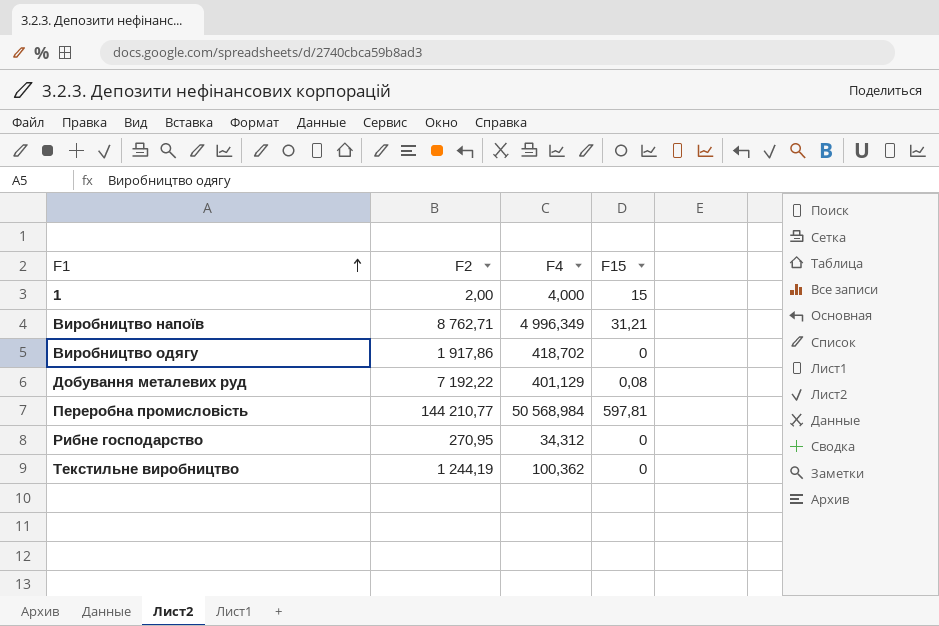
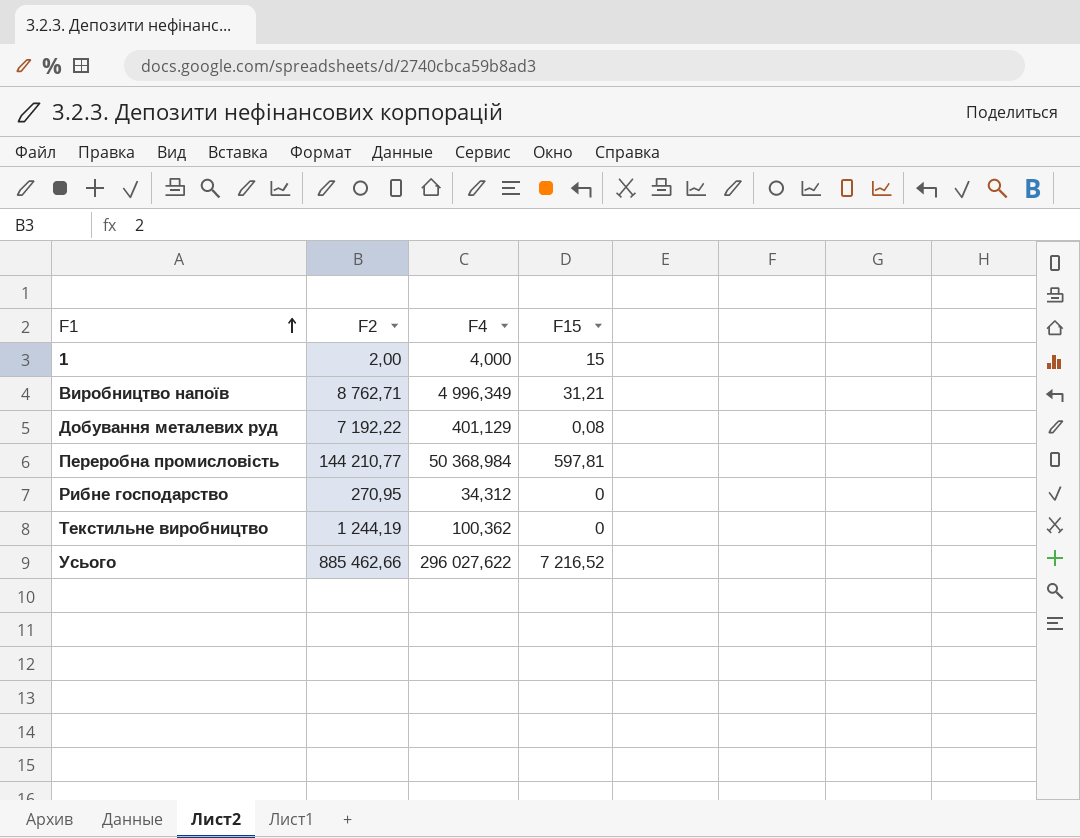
row Виробництво одягу: 1 917,86 | 418,702 | 0 -> none
Переробна промисловість | F4: 50 568,984 -> 50 368,984
row Усього: none -> 885 462,66 | 296 027,622 | 7 216,52

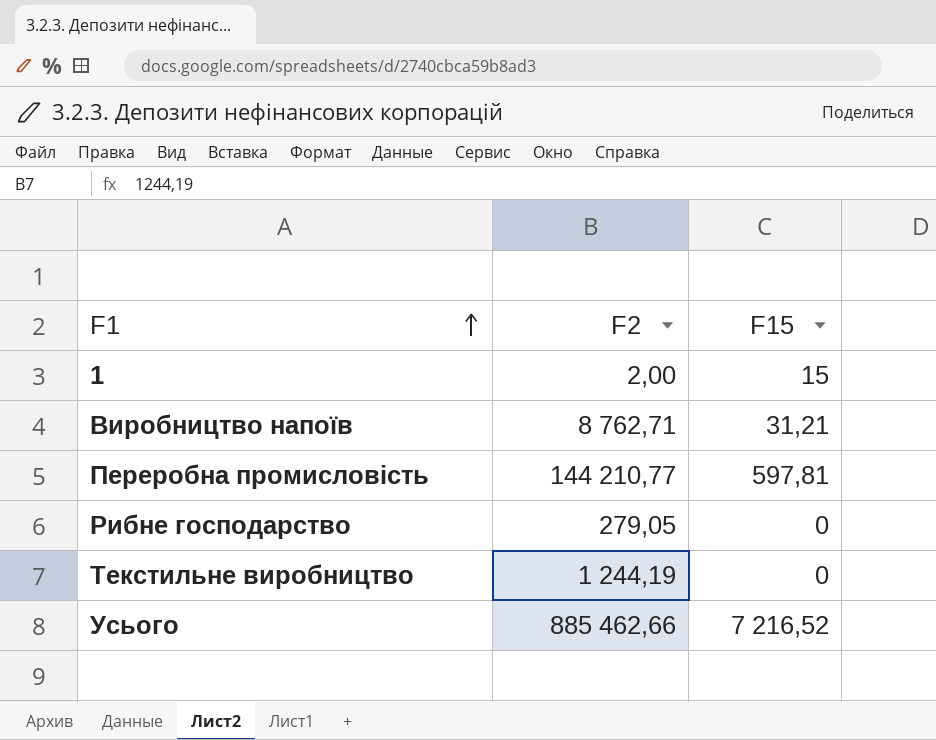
column F4 | position: 3 -> none
row Добування металевих руд: 7 192,22 | 401,129 | 0,08 -> none
Рибне господарство | F2: 270,95 -> 279,05

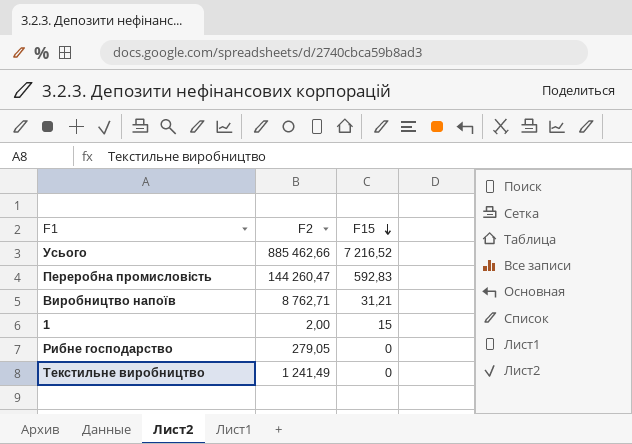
row order: F1 ascending -> F15 descending
Переробна промисловість | F2: 144 210,77 -> 144 260,47
Переробна промисловість | F15: 597,81 -> 592,83
Текстильне виробництво | F2: 1 244,19 -> 1 241,49

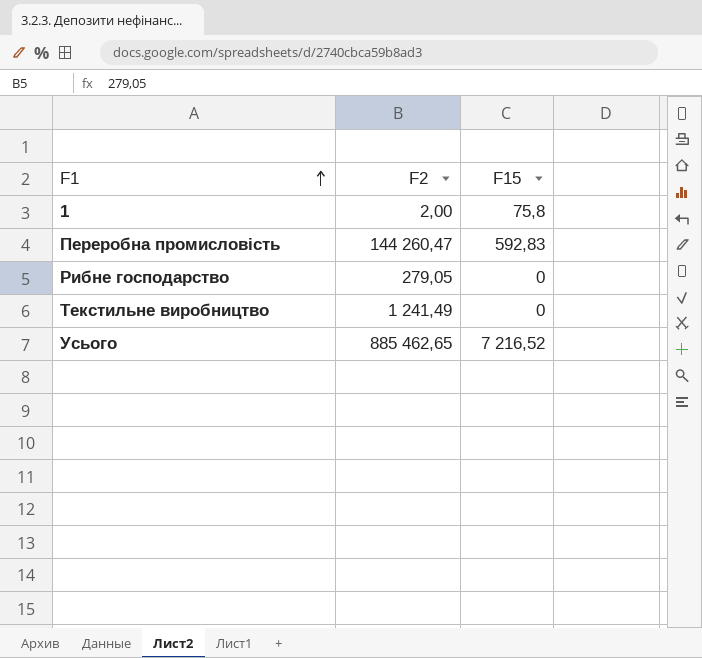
row order: F15 descending -> F1 ascending
row Виробництво напоїв: 8 762,71 | 31,21 -> none
1 | F15: 15 -> 75,8
Усього | F2: 885 462,66 -> 885 462,65

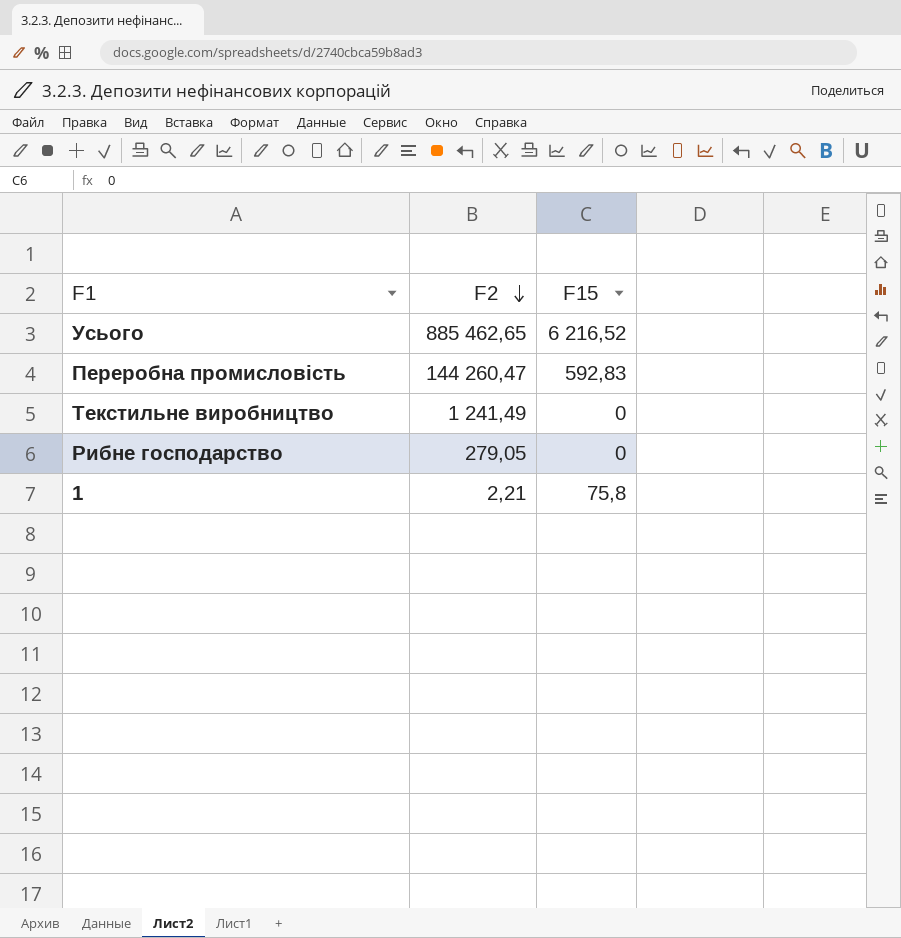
row order: F1 ascending -> F2 descending
Усього | F15: 7 216,52 -> 6 216,52
1 | F2: 2,00 -> 2,21

